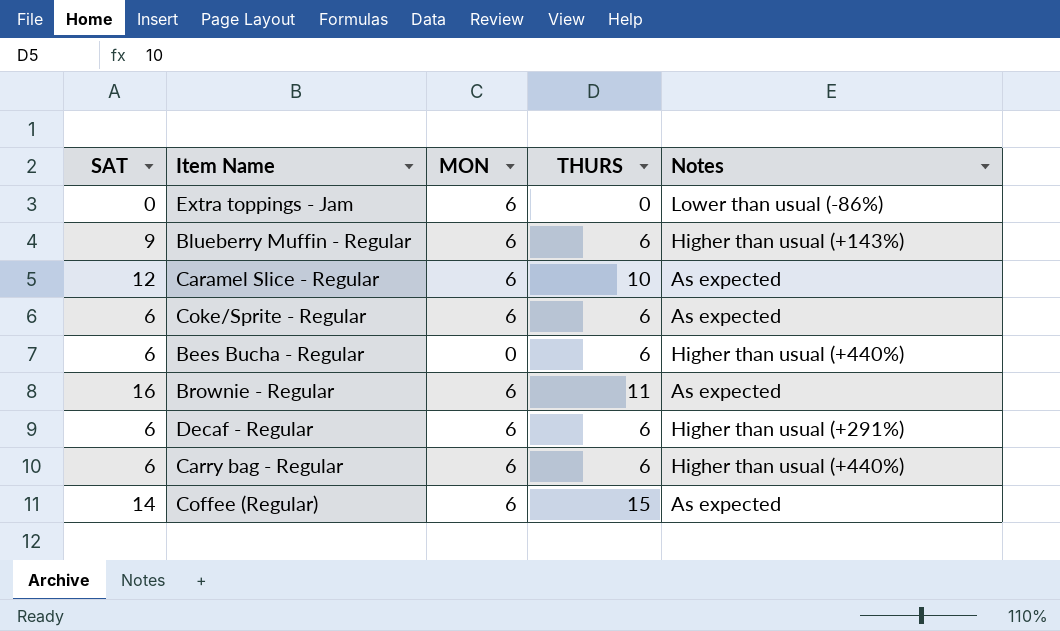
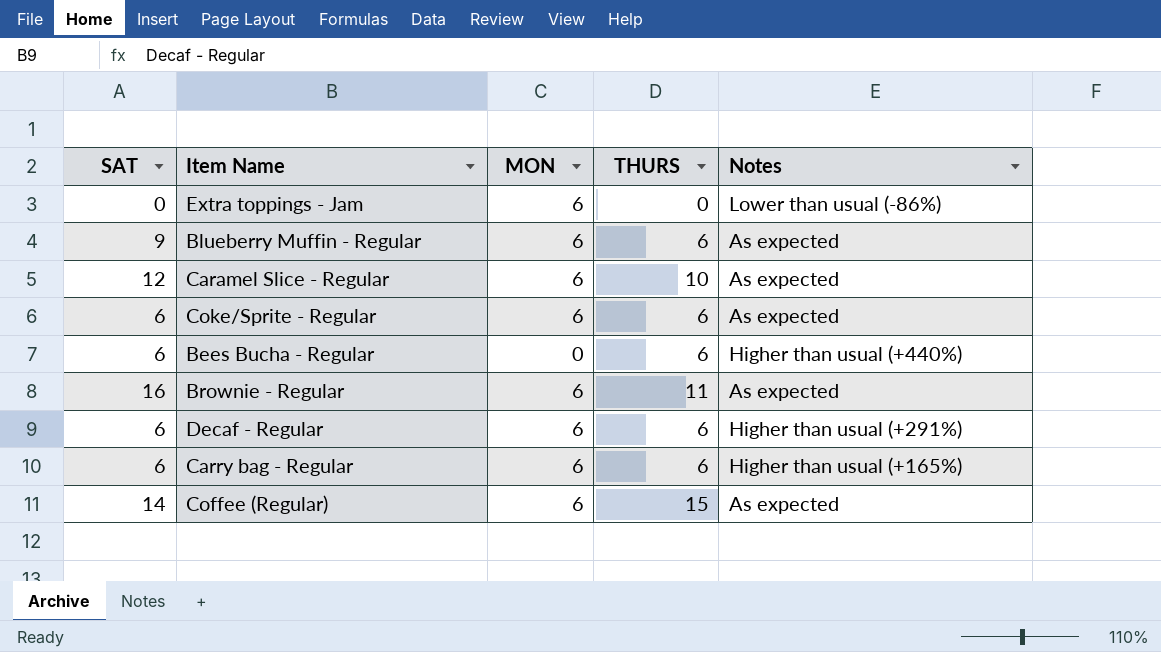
Blueberry Muffin - Regular | Notes: Higher than usual (+143%) -> As expected
Carry bag - Regular | Notes: Higher than usual (+440%) -> Higher than usual (+165%)

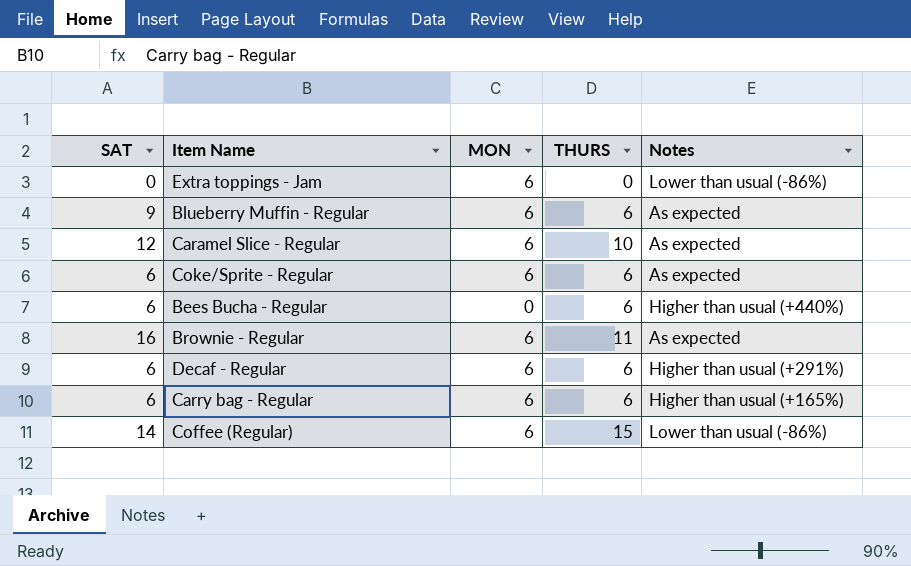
Coffee (Regular) | Notes: As expected -> Lower than usual (-86%)

